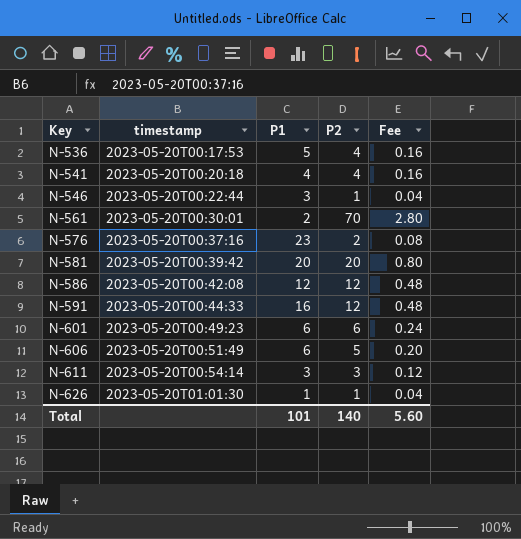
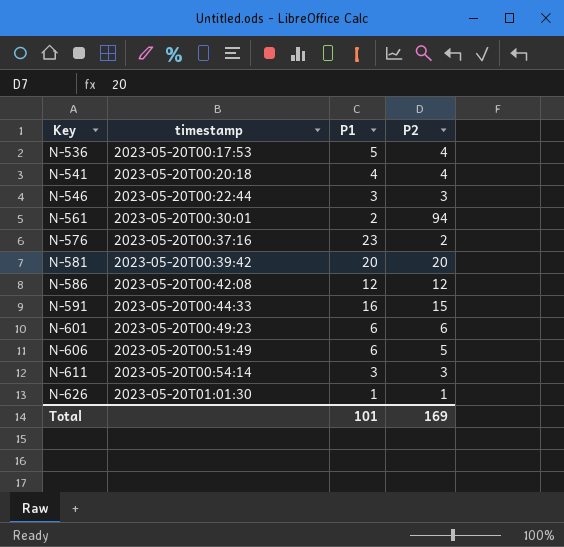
column Fee | formula: [P2] * 0.04 -> none
N-546 | P2: 1 -> 3
N-561 | P2: 70 -> 94
N-591 | P2: 12 -> 15
Total | P2: 140 -> 169

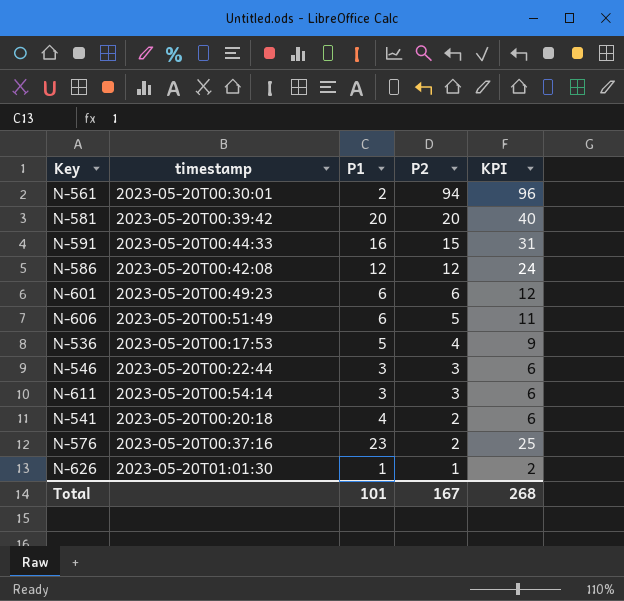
row order: Key ascending -> P2 descending
column KPI | formula: none -> [P1] + [P2]
N-541 | P2: 4 -> 2
Total | P2: 169 -> 167

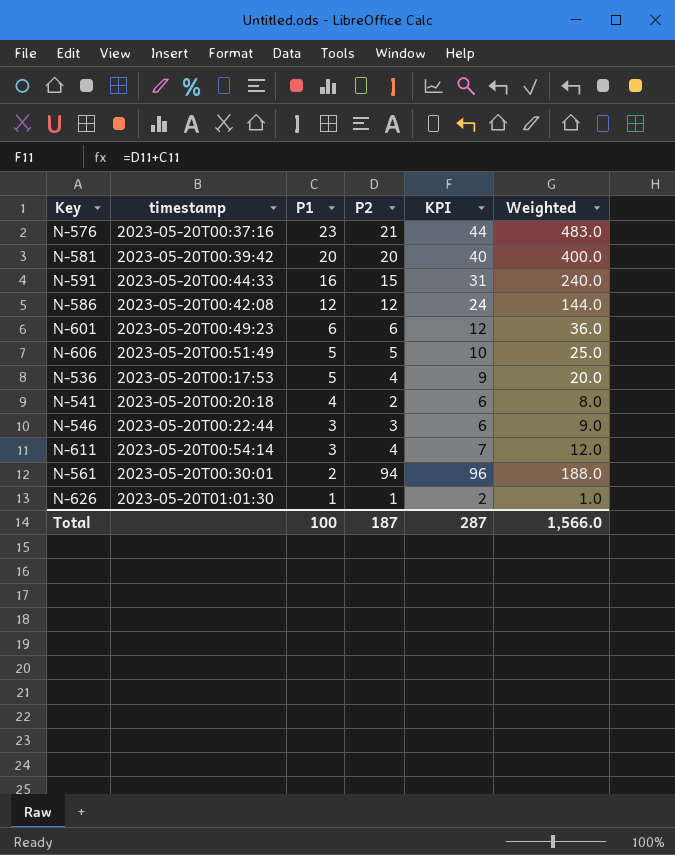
row order: P2 descending -> P1 descending
column Weighted | formula: none -> [P1] * [P2]
N-576 | P2: 2 -> 21
N-576 | KPI: 25 -> 44
N-606 | P1: 6 -> 5
N-606 | KPI: 11 -> 10
N-611 | P2: 3 -> 4
N-611 | KPI: 6 -> 7
Total | P1: 101 -> 100
Total | P2: 167 -> 187
Total | KPI: 268 -> 287

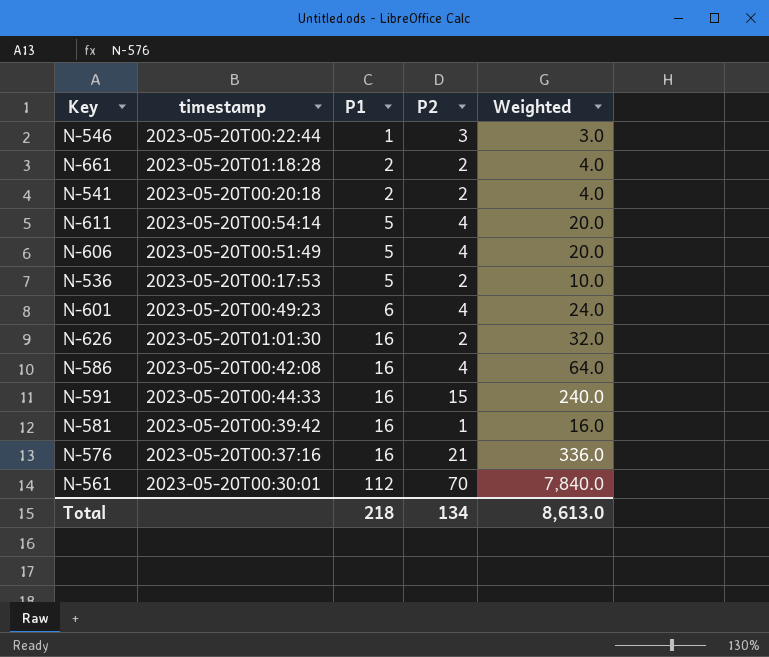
row order: P1 descending -> P1 ascending
column KPI | formula: [P1] + [P2] -> none
N-546 | P1: 3 -> 1
N-546 | Weighted: 9.0 -> 3.0
row N-661: none -> 2023-05-20T01:18:28 | 2 | 2 | 4.0
N-541 | P1: 4 -> 2
N-541 | Weighted: 8.0 -> 4.0
N-611 | P1: 3 -> 5
N-611 | Weighted: 12.0 -> 20.0
N-606 | P2: 5 -> 4
N-606 | Weighted: 25.0 -> 20.0
N-536 | P2: 4 -> 2
N-536 | Weighted: 20.0 -> 10.0
N-601 | P2: 6 -> 4
N-601 | Weighted: 36.0 -> 24.0
N-626 | P1: 1 -> 16
N-626 | P2: 1 -> 2
N-626 | Weighted: 1.0 -> 32.0
N-586 | P1: 12 -> 16
N-586 | P2: 12 -> 4
N-586 | Weighted: 144.0 -> 64.0
N-581 | P1: 20 -> 16
N-581 | P2: 20 -> 1
N-581 | Weighted: 400.0 -> 16.0
N-576 | P1: 23 -> 16
N-576 | Weighted: 483.0 -> 336.0
N-561 | P1: 2 -> 112
N-561 | P2: 94 -> 70
N-561 | Weighted: 188.0 -> 7,840.0
Total | P1: 100 -> 218
Total | P2: 187 -> 134
Total | Weighted: 1,566.0 -> 8,613.0

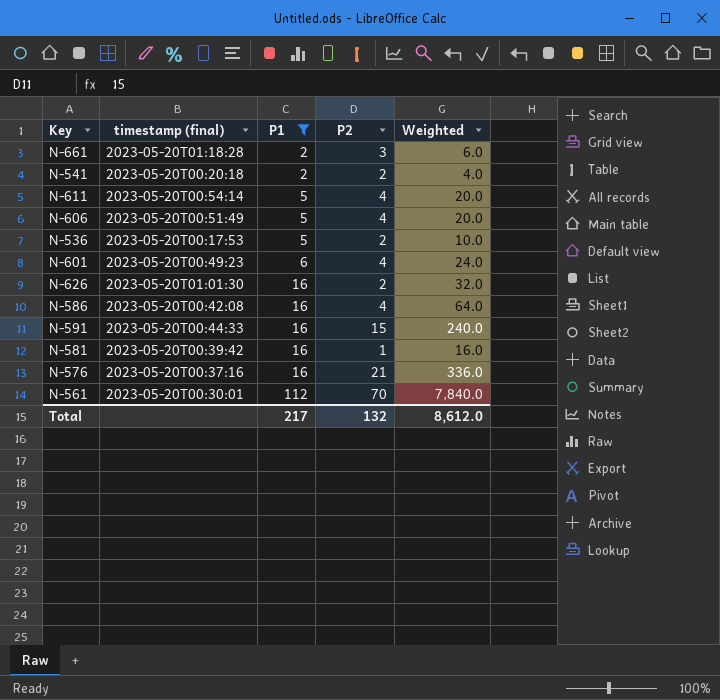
filter: none -> P1 != 1
column name: timestamp -> timestamp (final)
N-661 | P2: 2 -> 3
N-661 | Weighted: 4.0 -> 6.0
Total | P1: 218 -> 217
Total | P2: 134 -> 132
Total | Weighted: 8,613.0 -> 8,612.0

